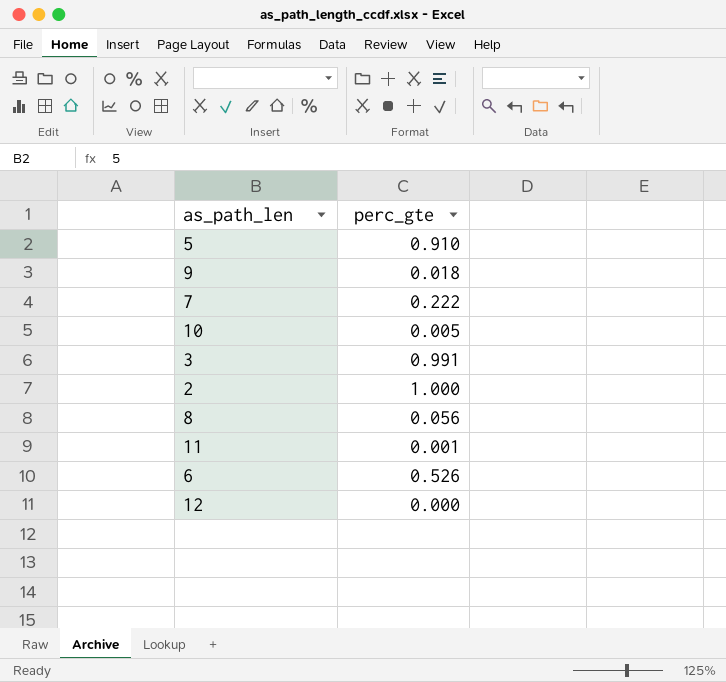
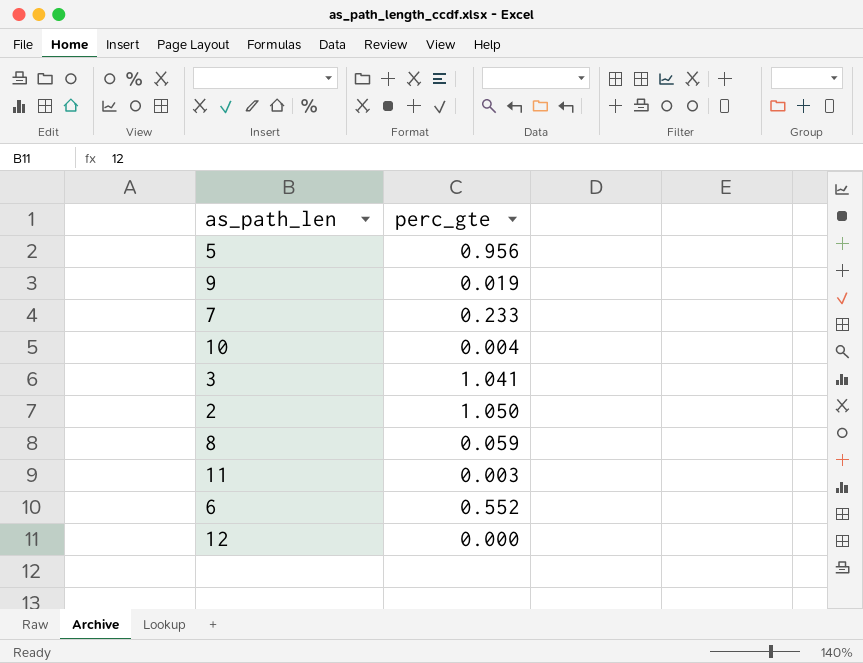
5 | perc_gte: 0.910 -> 0.956
9 | perc_gte: 0.018 -> 0.019
7 | perc_gte: 0.222 -> 0.233
10 | perc_gte: 0.005 -> 0.004
3 | perc_gte: 0.991 -> 1.041
2 | perc_gte: 1.000 -> 1.050
8 | perc_gte: 0.056 -> 0.059
11 | perc_gte: 0.001 -> 0.003
6 | perc_gte: 0.526 -> 0.552

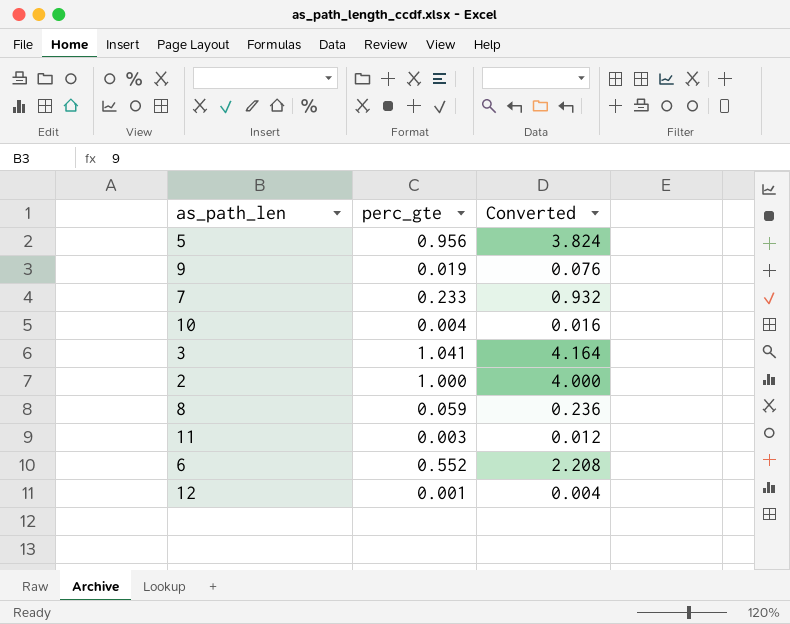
column Converted | formula: none -> [perc_gte] * 4
2 | perc_gte: 1.050 -> 1.000
12 | perc_gte: 0.000 -> 0.001

